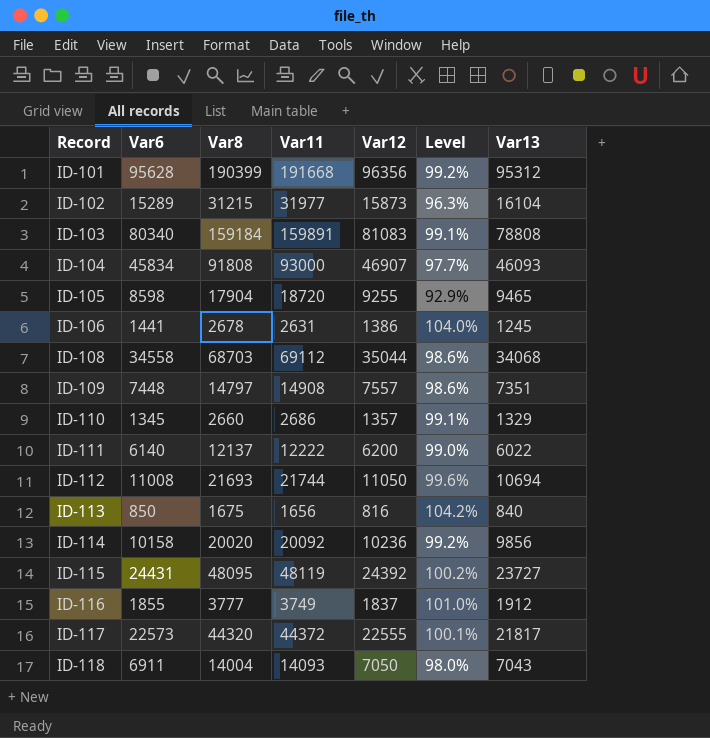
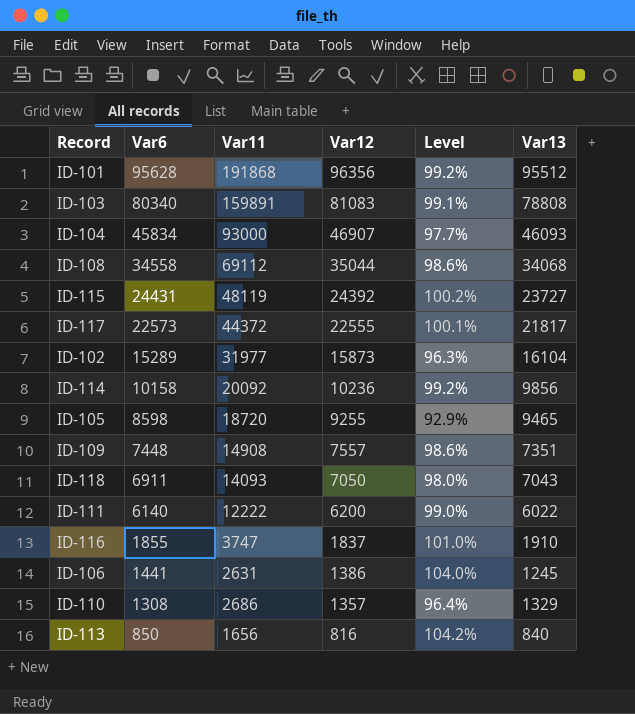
row order: Record ascending -> Var6 descending
column Var8 | position: 3 -> none
row ID-112: 11008 | 21693 | 21744 | 11050 | 99.6% | 10694 -> none
ID-101 | Var11: 191668 -> 191868
ID-101 | Var13: 95312 -> 95512
ID-116 | Var11: 3749 -> 3747
ID-116 | Var13: 1912 -> 1910
ID-110 | Var6: 1345 -> 1308
ID-110 | Level: 99.1% -> 96.4%

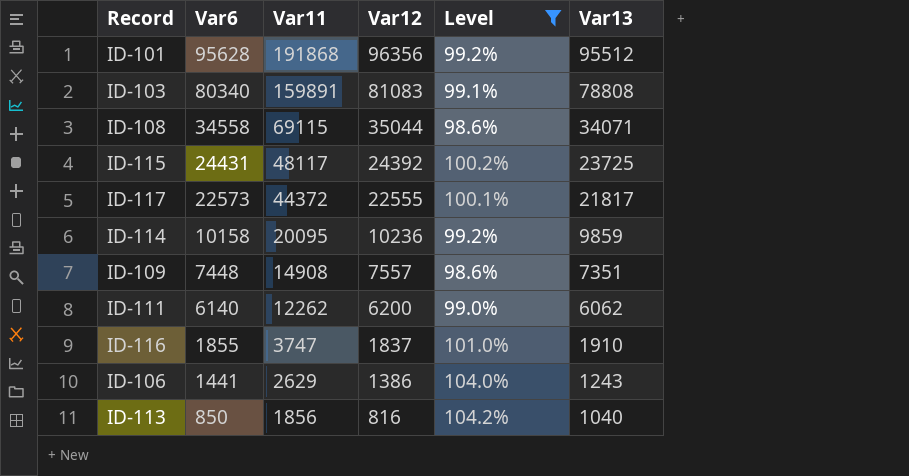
filter: none -> Level >= 98.6%
ID-108 | Var11: 69112 -> 69115
ID-108 | Var13: 34068 -> 34071
ID-115 | Var11: 48119 -> 48117
ID-115 | Var13: 23727 -> 23725
ID-114 | Var11: 20092 -> 20095
ID-114 | Var13: 9856 -> 9859
ID-111 | Var11: 12222 -> 12262
ID-111 | Var13: 6022 -> 6062
ID-106 | Var11: 2631 -> 2629
ID-106 | Var13: 1245 -> 1243
ID-113 | Var11: 1656 -> 1856
ID-113 | Var13: 840 -> 1040

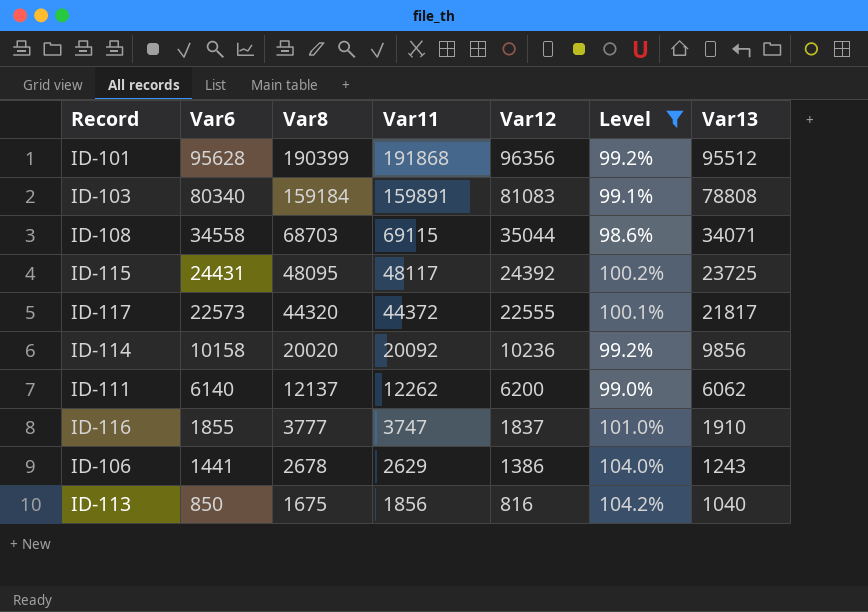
column Var8 | position: none -> 3
row ID-109: 7448 | 14908 | 7557 | 98.6% | 7351 -> none
ID-114 | Var11: 20095 -> 20092
ID-114 | Var13: 9859 -> 9856

